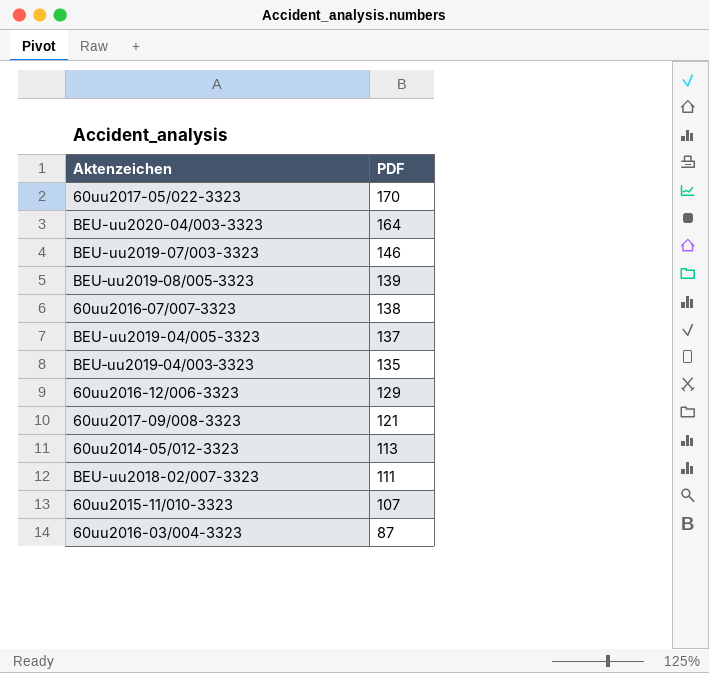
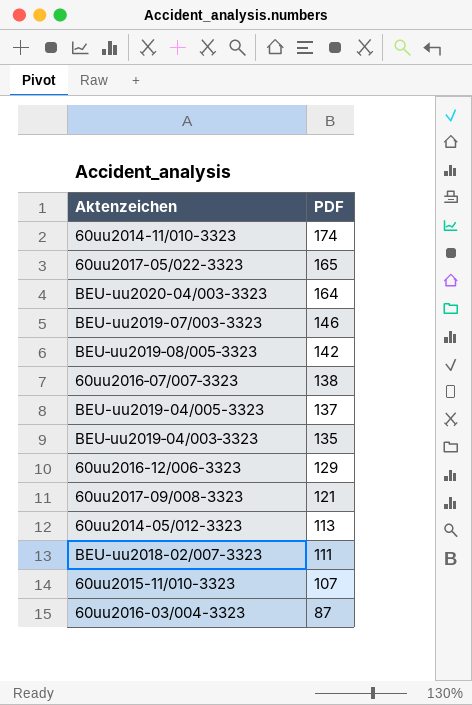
row 60uu2014-11/010-3323: none -> 174
60uu2017-05/022-3323 | PDF: 170 -> 165
BEU‐uu2019‐08/005‐3323 | PDF: 139 -> 142

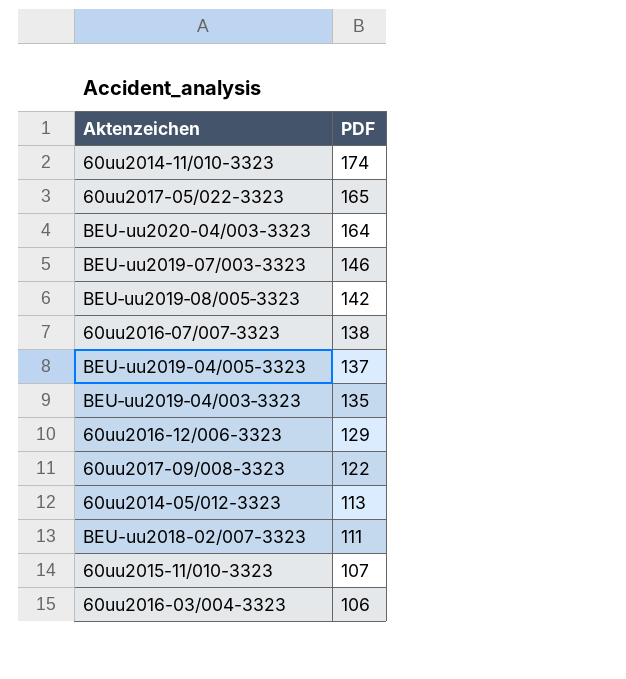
60uu2017-09/008-3323 | PDF: 121 -> 122
60uu2016-03/004-3323 | PDF: 87 -> 106

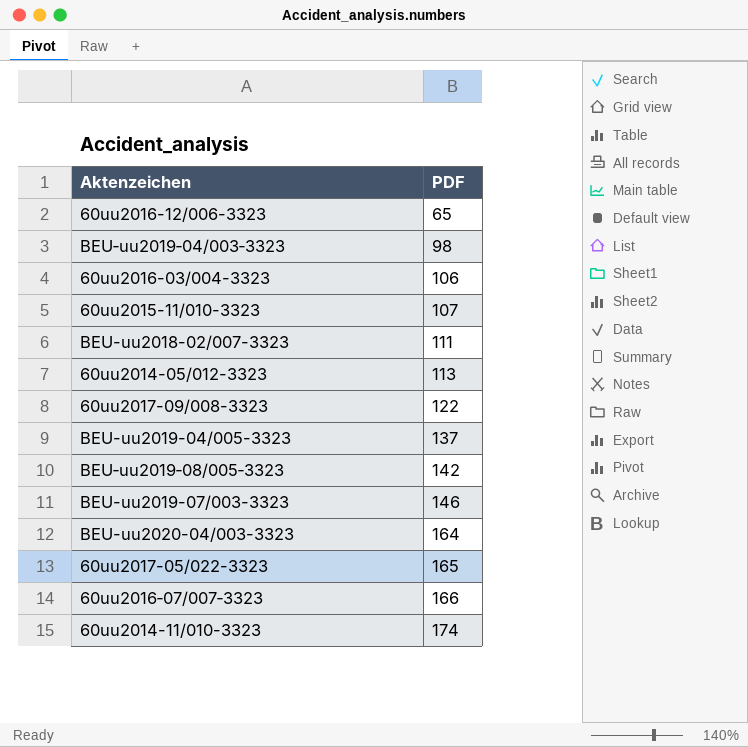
row order: PDF descending -> PDF ascending
60uu2016-12/006-3323 | PDF: 129 -> 65
BEU‐uu2019‐04/003‐3323 | PDF: 135 -> 98
60uu2016‐07/007‐3323 | PDF: 138 -> 166

